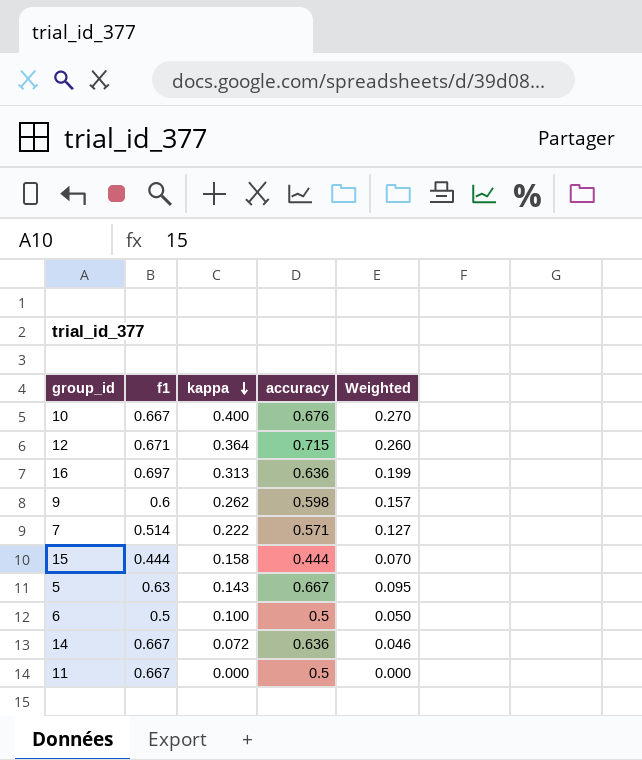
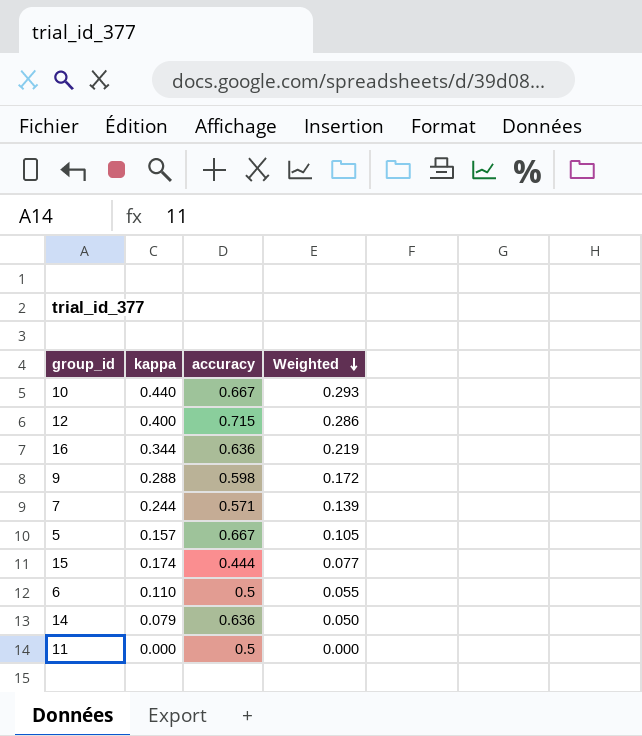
row order: kappa descending -> Weighted descending
column f1 | position: 2 -> none
10 | kappa: 0.400 -> 0.440
10 | accuracy: 0.676 -> 0.667
10 | Weighted: 0.270 -> 0.293
12 | kappa: 0.364 -> 0.400
12 | Weighted: 0.260 -> 0.286
16 | kappa: 0.313 -> 0.344
16 | Weighted: 0.199 -> 0.219
9 | kappa: 0.262 -> 0.288
9 | Weighted: 0.157 -> 0.172
7 | kappa: 0.222 -> 0.244
7 | Weighted: 0.127 -> 0.139
5 | kappa: 0.143 -> 0.157
5 | Weighted: 0.095 -> 0.105
15 | kappa: 0.158 -> 0.174
15 | Weighted: 0.070 -> 0.077
6 | kappa: 0.100 -> 0.110
6 | Weighted: 0.050 -> 0.055
14 | kappa: 0.072 -> 0.079
14 | Weighted: 0.046 -> 0.050

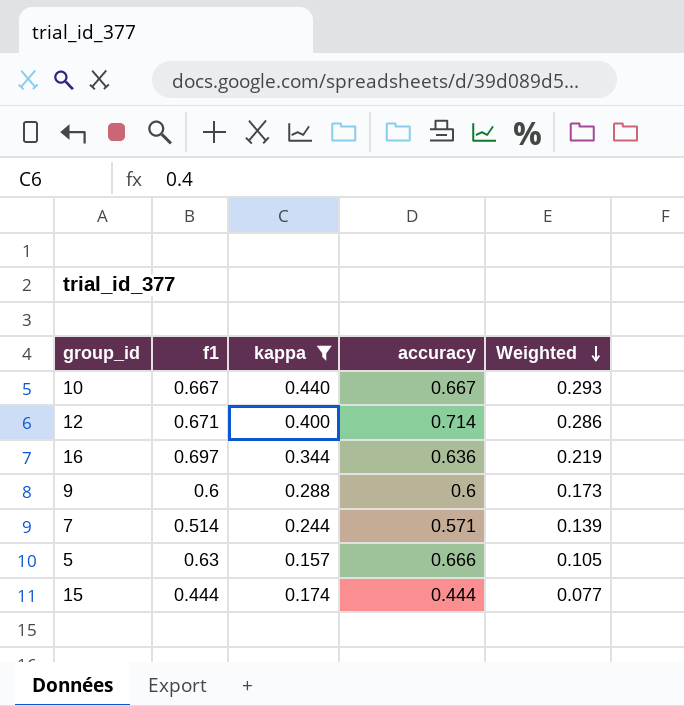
filter: none -> kappa >= 0.157
column f1 | position: none -> 2
12 | accuracy: 0.715 -> 0.714
9 | accuracy: 0.598 -> 0.6
9 | Weighted: 0.172 -> 0.173
5 | accuracy: 0.667 -> 0.666

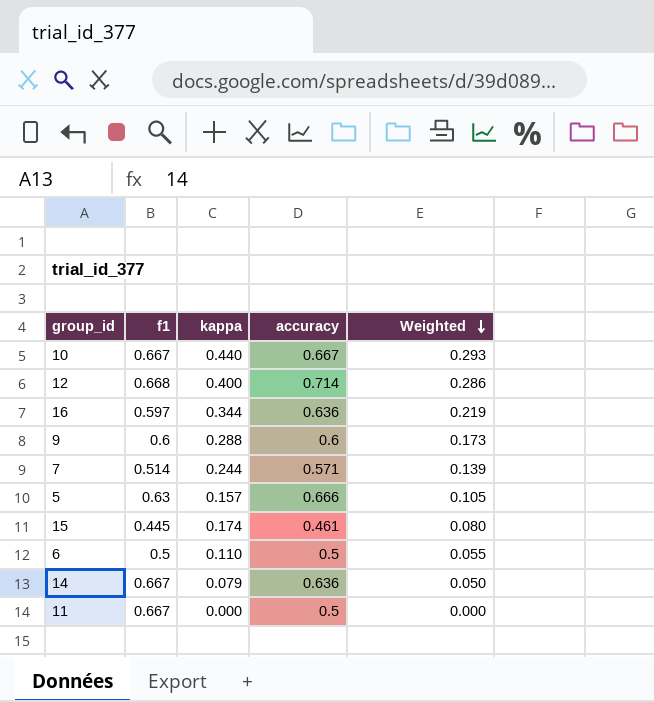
filter: kappa >= 0.157 -> none
12 | f1: 0.671 -> 0.668
16 | f1: 0.697 -> 0.597
15 | f1: 0.444 -> 0.445
15 | accuracy: 0.444 -> 0.461
15 | Weighted: 0.077 -> 0.080

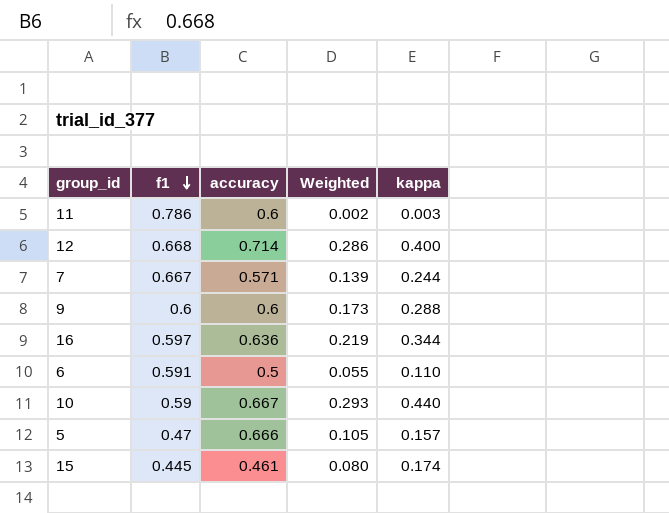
row order: Weighted descending -> f1 descending
column kappa | position: 3 -> 5
row 14: 0.667 | 0.079 | 0.636 | 0.050 -> none
11 | f1: 0.667 -> 0.786
11 | accuracy: 0.5 -> 0.6
11 | Weighted: 0.000 -> 0.002
11 | kappa: 0.000 -> 0.003
7 | f1: 0.514 -> 0.667
6 | f1: 0.5 -> 0.591
10 | f1: 0.667 -> 0.59
5 | f1: 0.63 -> 0.47

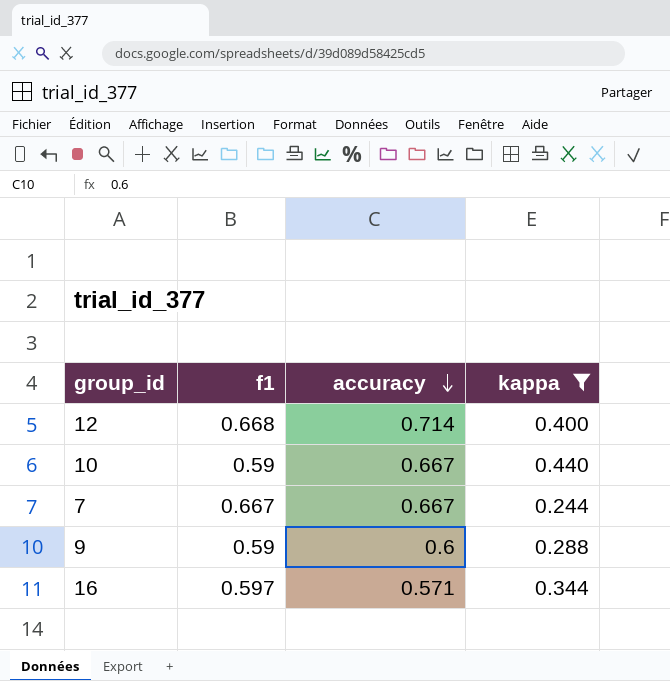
filter: none -> kappa >= 0.244
row order: f1 descending -> accuracy descending
column Weighted | formula: [accuracy] * [kappa] -> none
7 | accuracy: 0.571 -> 0.667
9 | f1: 0.6 -> 0.59
16 | accuracy: 0.636 -> 0.571

